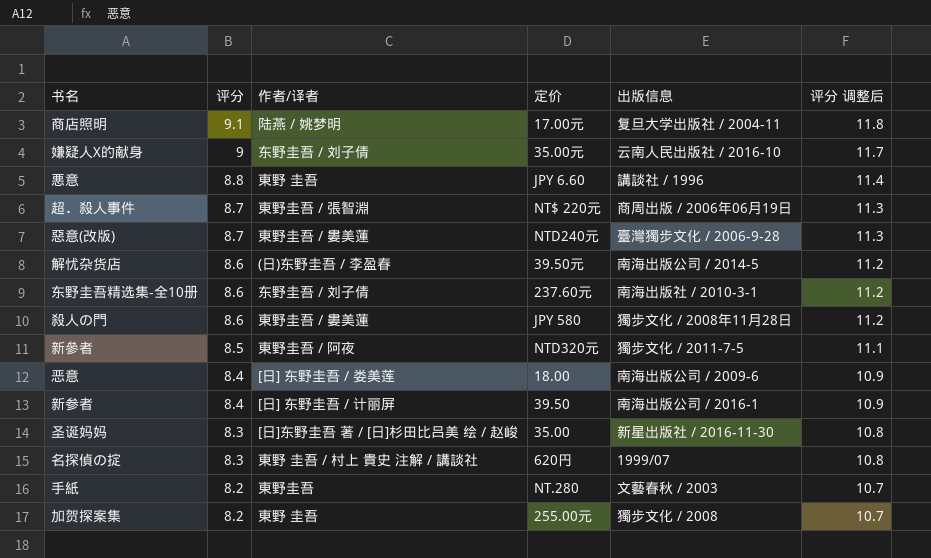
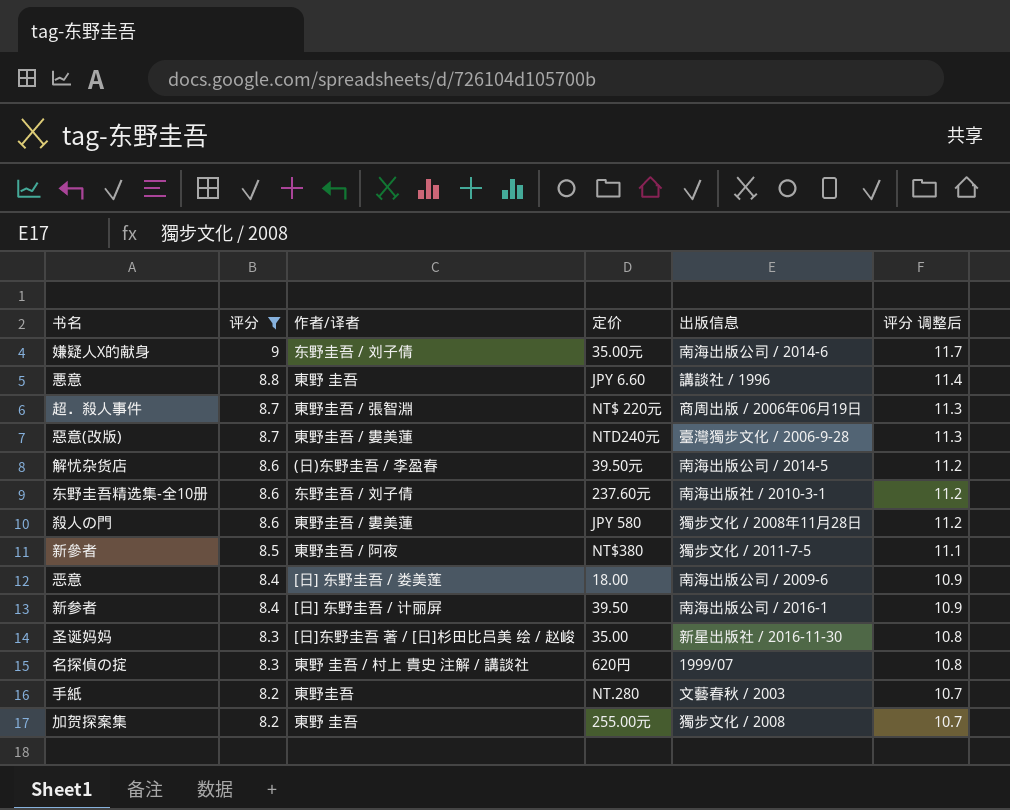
filter: none -> 评分 != 9.1
嫌疑人X的献身 | 出版信息: 云南人民出版社 / 2016-10 -> 南海出版公司 / 2014-6
新參者 | 定价: NTD320元 -> NT$380

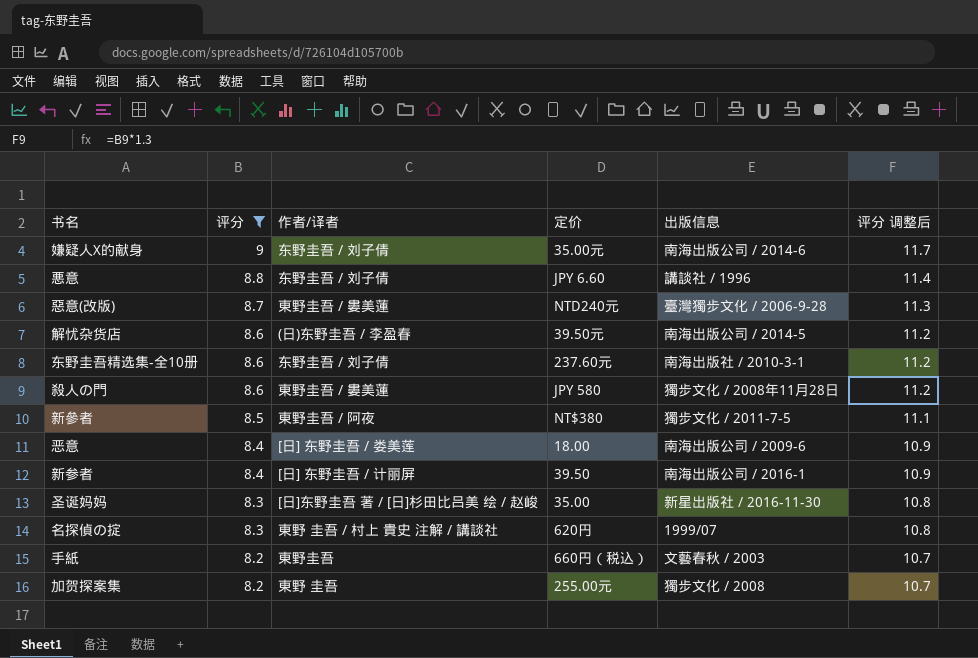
row 超．殺人事件: 8.7 | 東野圭吾 / 張智淵 | NT$ 220元 | 商周出版 / 2006年06月19日 | 11.3 -> none
悪意 | 作者/译者: 東野 圭吾 -> 东野圭吾 / 刘子倩
手紙 | 定价: NT.280 -> 660円（税込）

